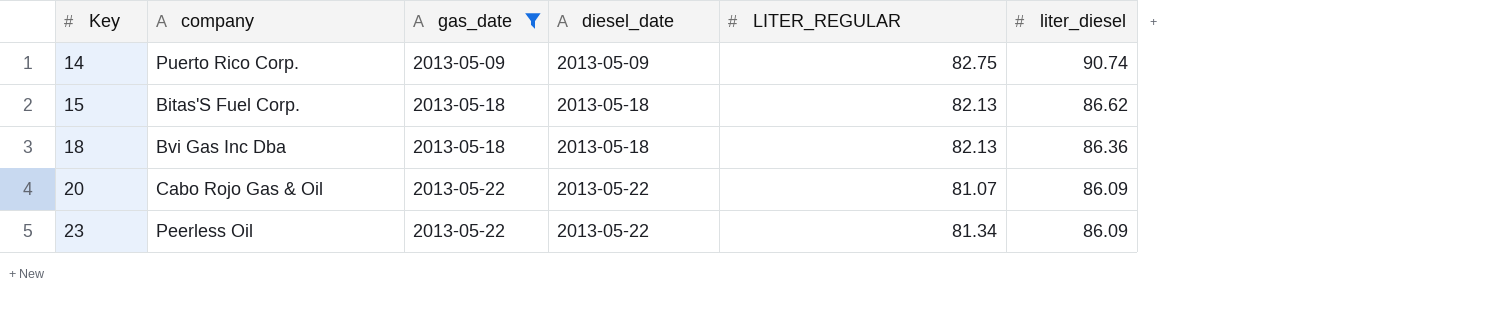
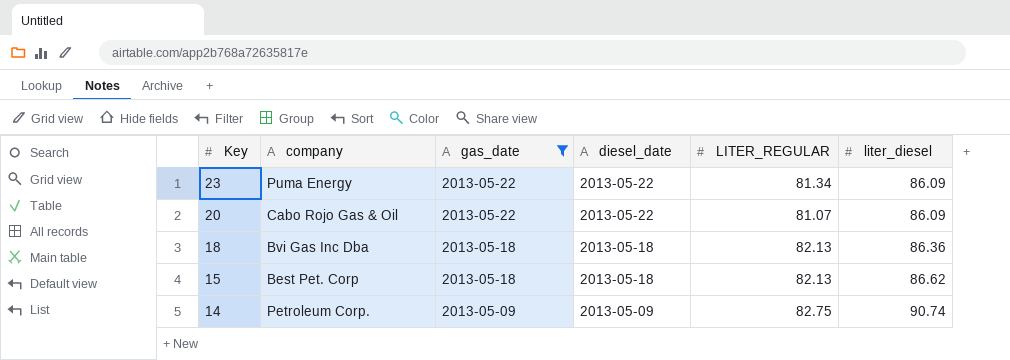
row order: Key ascending -> Key descending
23 | company: Peerless Oil -> Puma Energy
15 | company: Bitas'S Fuel Corp. -> Best Pet. Corp
14 | company: Puerto Rico Corp. -> Petroleum Corp.

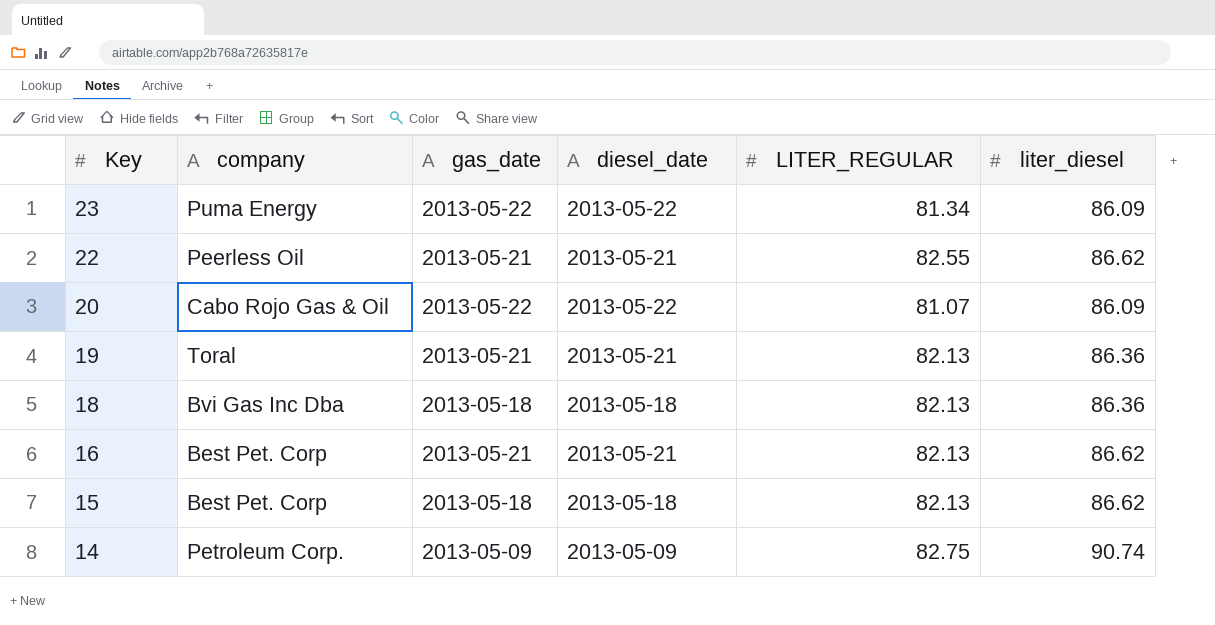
filter: gas_date != 2013-05-21 -> none

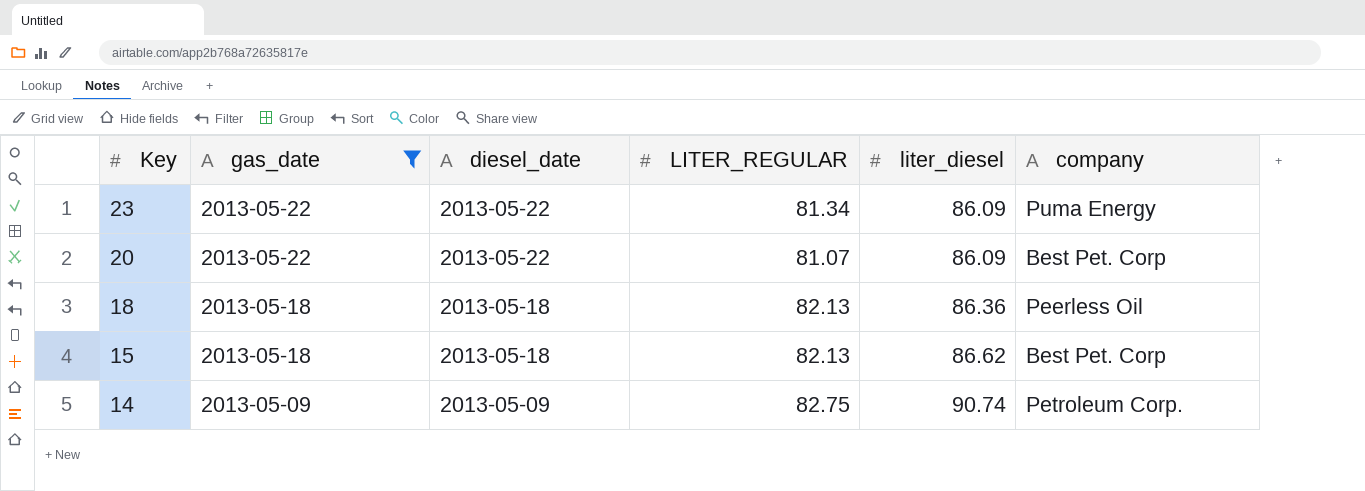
filter: none -> gas_date != 2013-05-21
column company | position: 2 -> 6
20 | company: Cabo Rojo Gas & Oil -> Best Pet. Corp
18 | company: Bvi Gas Inc Dba -> Peerless Oil

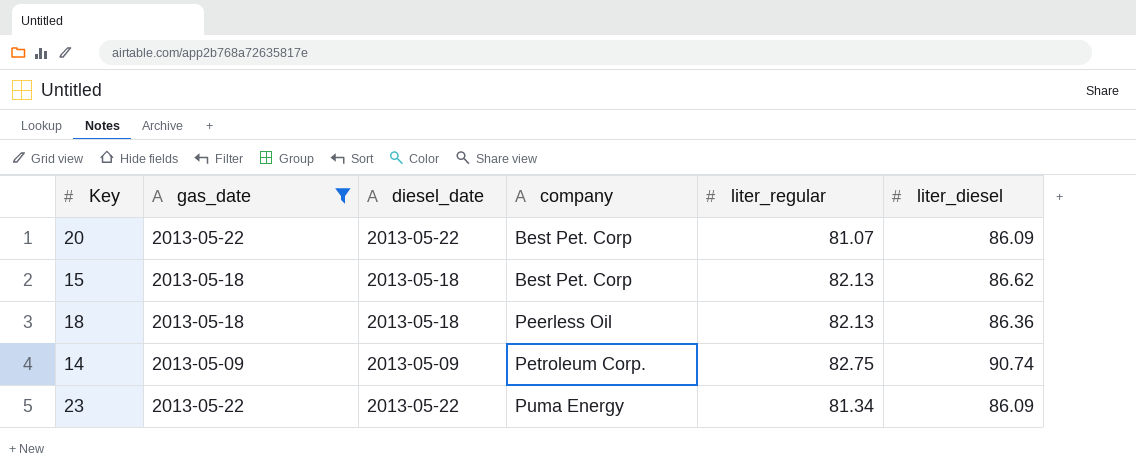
row order: Key descending -> company ascending
column company | position: 6 -> 4
column name: LITER_REGULAR -> liter_regular

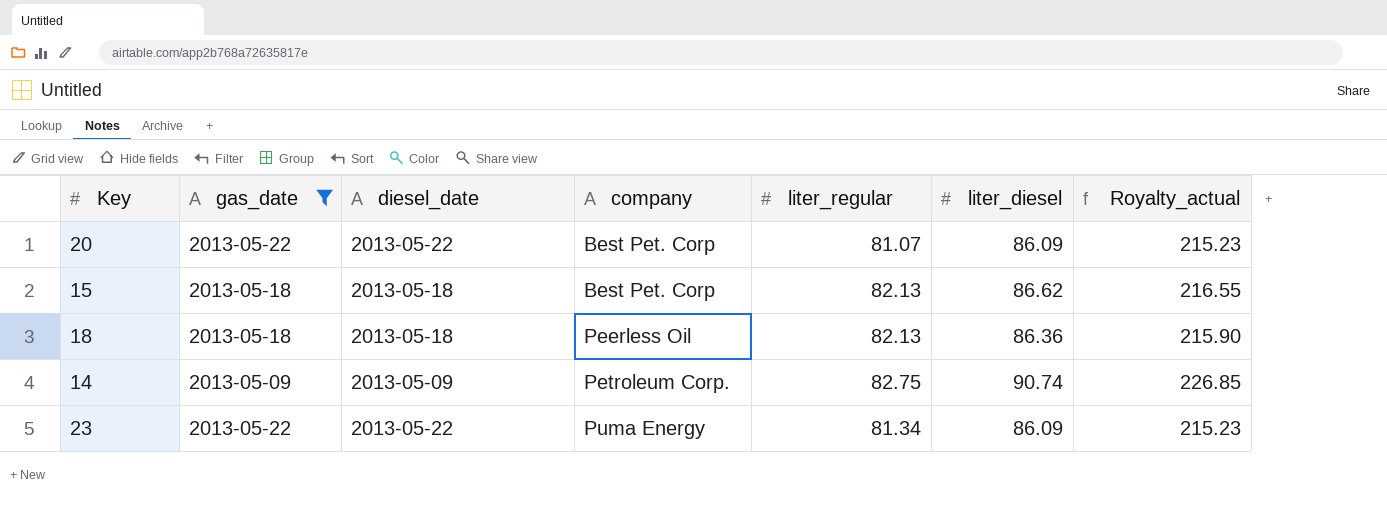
column Royalty_actual | formula: none -> [liter_diesel] * 2.5

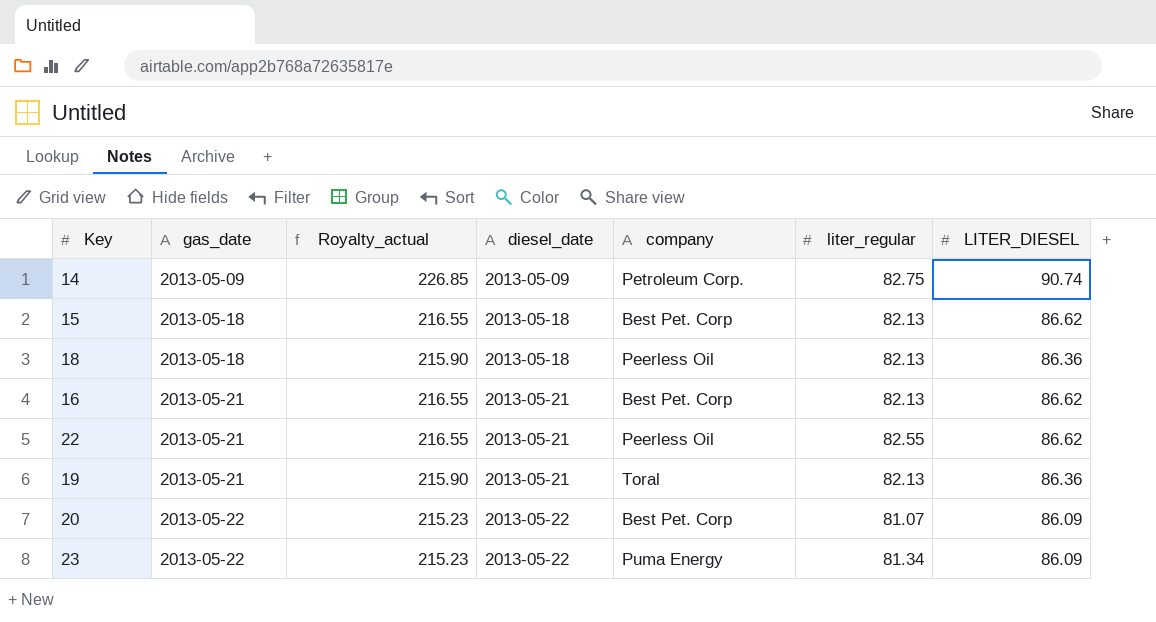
filter: gas_date != 2013-05-21 -> none
row order: company ascending -> gas_date ascending
column Royalty_actual | position: 7 -> 3
column name: liter_diesel -> LITER_DIESEL

